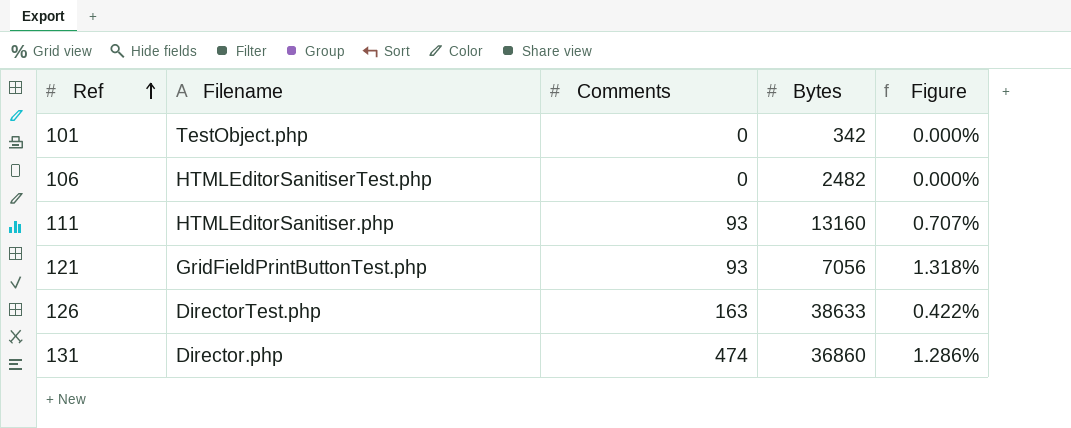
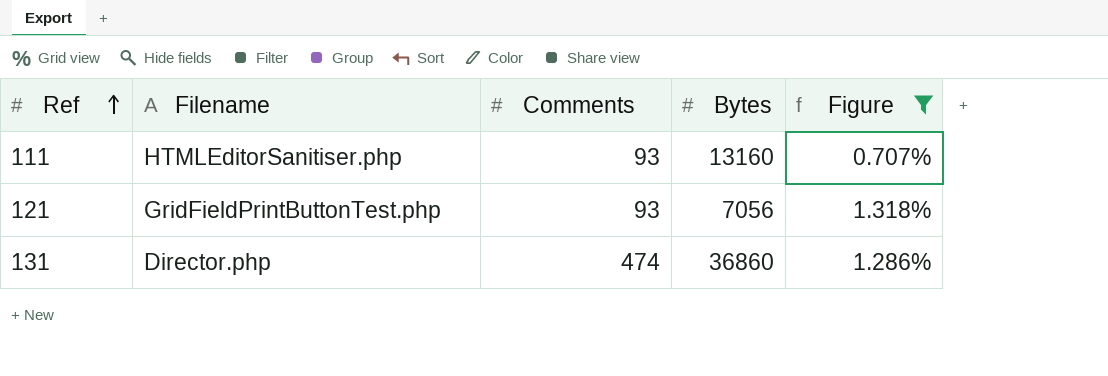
filter: none -> Figure >= 0.707%

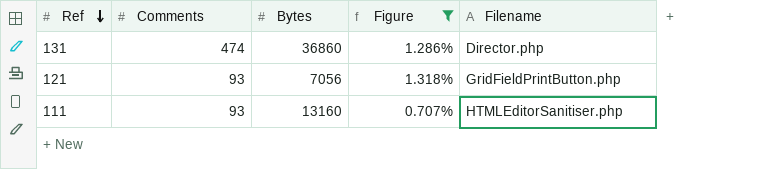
row order: Ref ascending -> Ref descending
column Filename | position: 2 -> 5
121 | Filename: GridFieldPrintButtonTest.php -> GridFieldPrintButton.php

